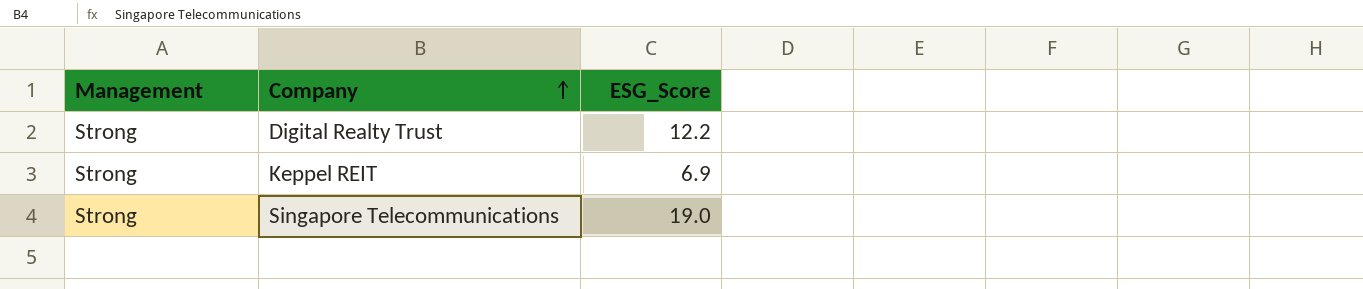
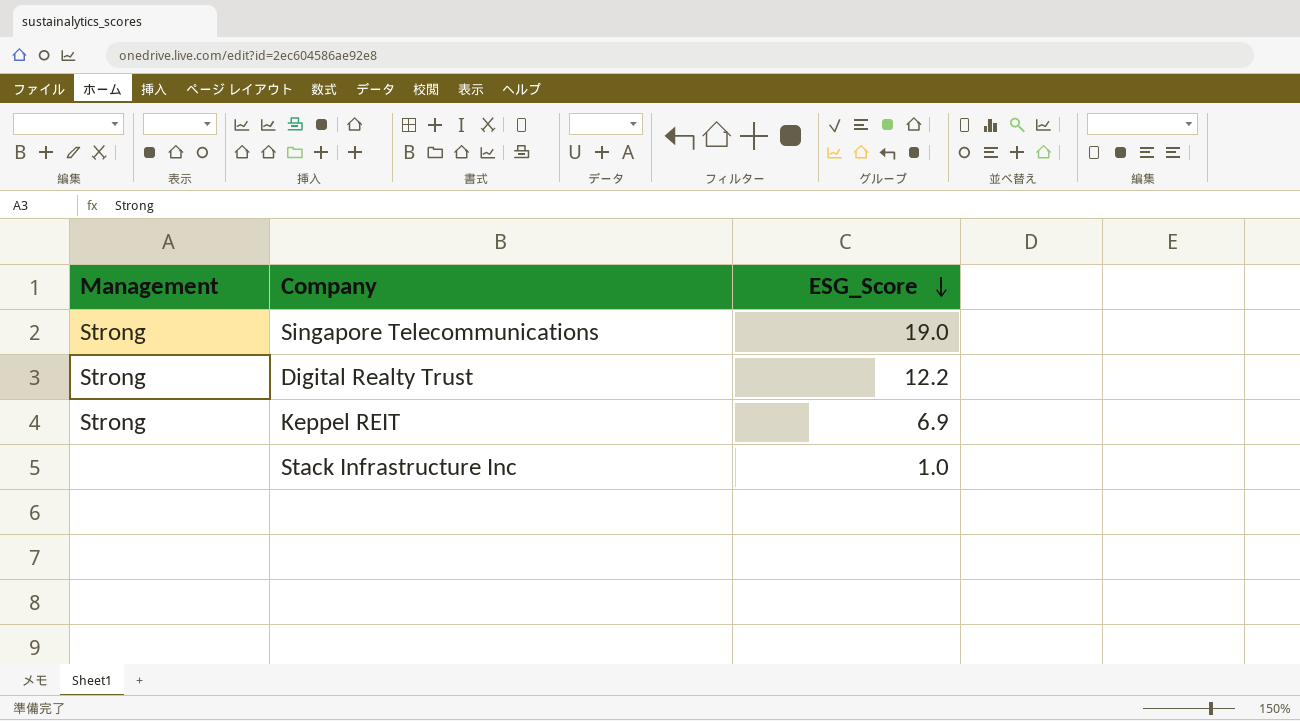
row order: Company ascending -> ESG_Score descending
row Stack Infrastructure Inc: none -> none | 1.0

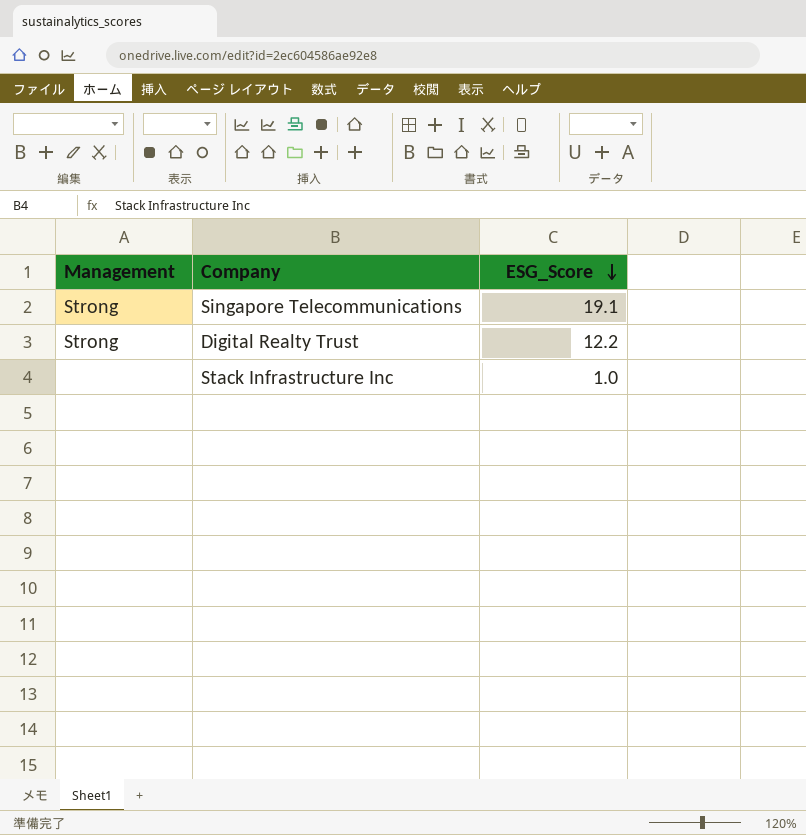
row Keppel REIT: Strong | 6.9 -> none
Singapore Telecommunications | ESG_Score: 19.0 -> 19.1

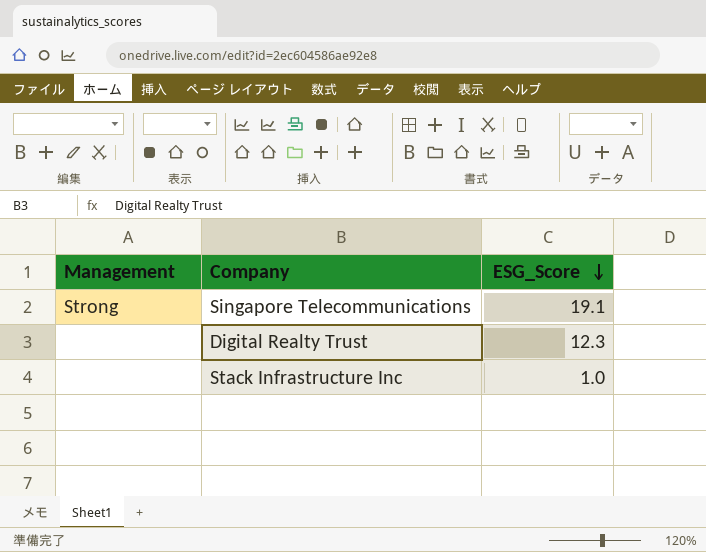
Digital Realty Trust | Management: Strong -> none
Digital Realty Trust | ESG_Score: 12.2 -> 12.3

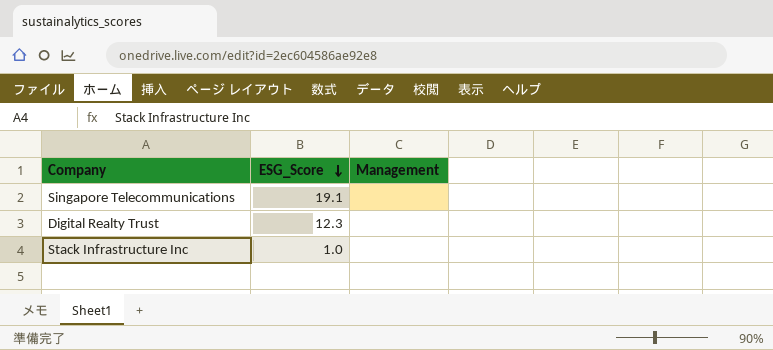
column Management | position: 1 -> 3
Singapore Telecommunications | Management: Strong -> none

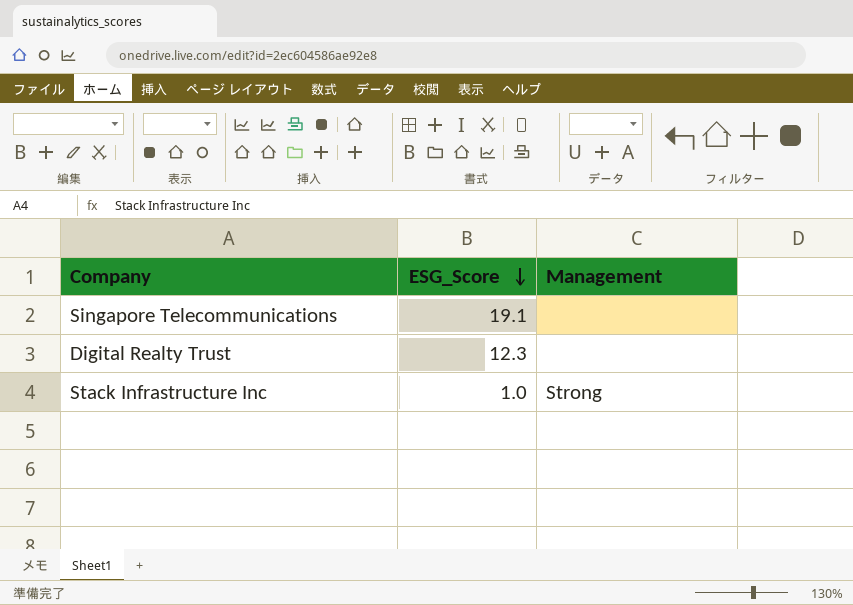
Stack Infrastructure Inc | Management: none -> Strong

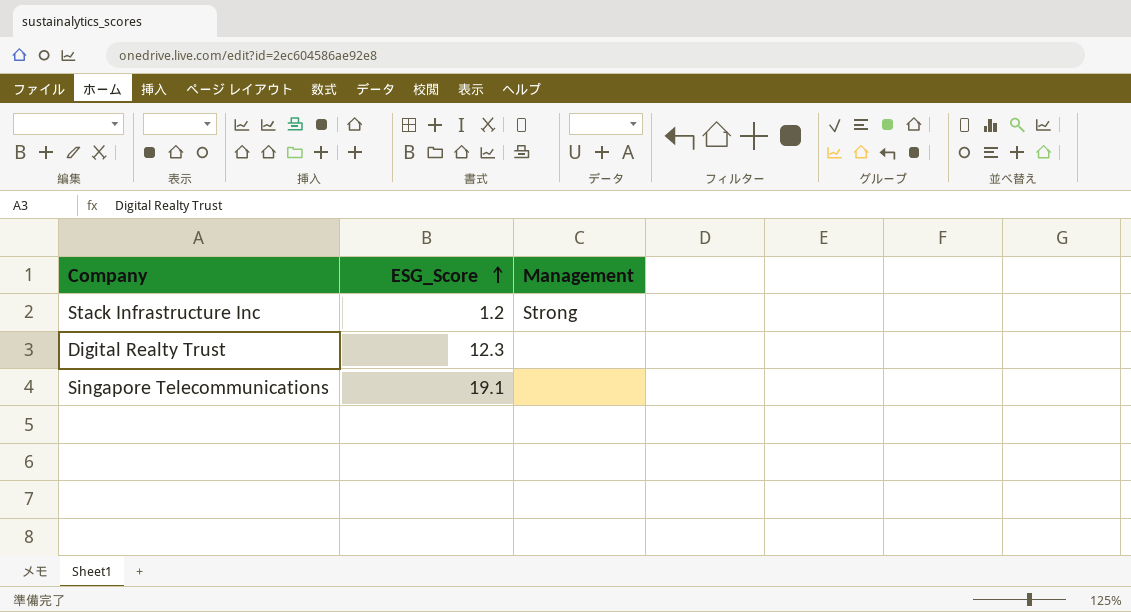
row order: ESG_Score descending -> ESG_Score ascending
Stack Infrastructure Inc | ESG_Score: 1.0 -> 1.2

